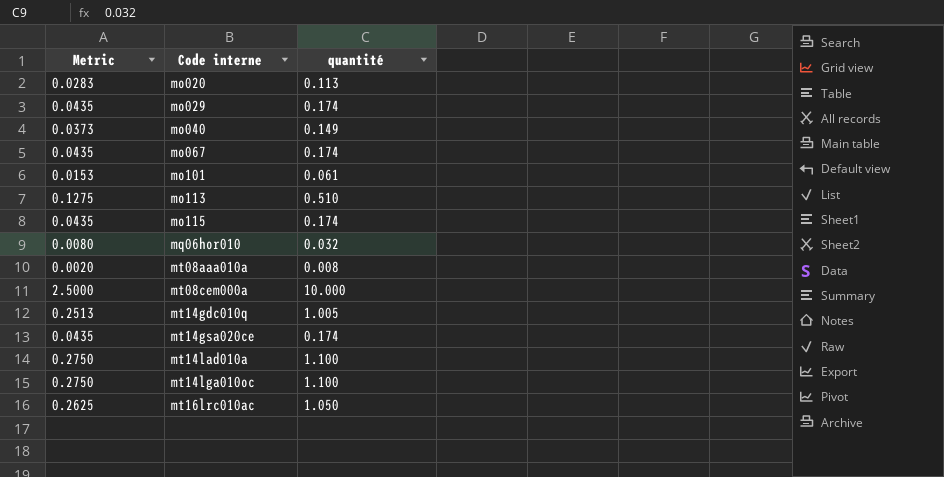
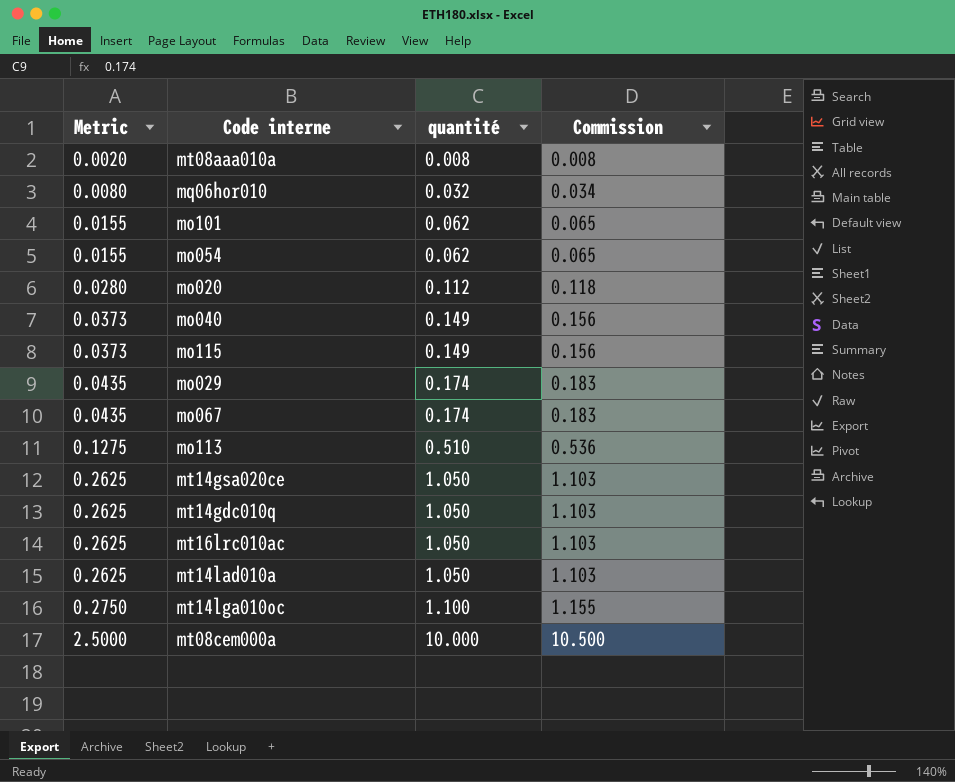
row order: Code interne ascending -> Metric ascending
column Commission | formula: none -> [quantité] * 1.05
mo101 | Metric: 0.0153 -> 0.0155
mo101 | quantité: 0.061 -> 0.062
row mo054: none -> 0.0155 | 0.062 | 0.065
mo020 | Metric: 0.0283 -> 0.0280
mo020 | quantité: 0.113 -> 0.112
mo115 | Metric: 0.0435 -> 0.0373
mo115 | quantité: 0.174 -> 0.149
mt14gsa020ce | Metric: 0.0435 -> 0.2625
mt14gsa020ce | quantité: 0.174 -> 1.050
mt14gdc010q | Metric: 0.2513 -> 0.2625
mt14gdc010q | quantité: 1.005 -> 1.050
mt14lad010a | Metric: 0.2750 -> 0.2625
mt14lad010a | quantité: 1.100 -> 1.050

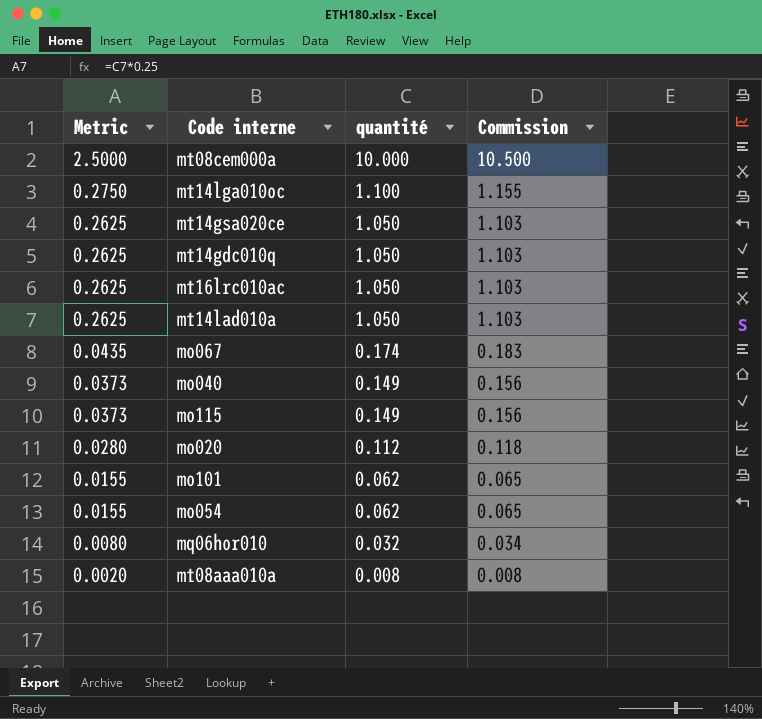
row order: Metric ascending -> Metric descending
row mo029: 0.0435 | 0.174 | 0.183 -> none
row mo113: 0.1275 | 0.510 | 0.536 -> none

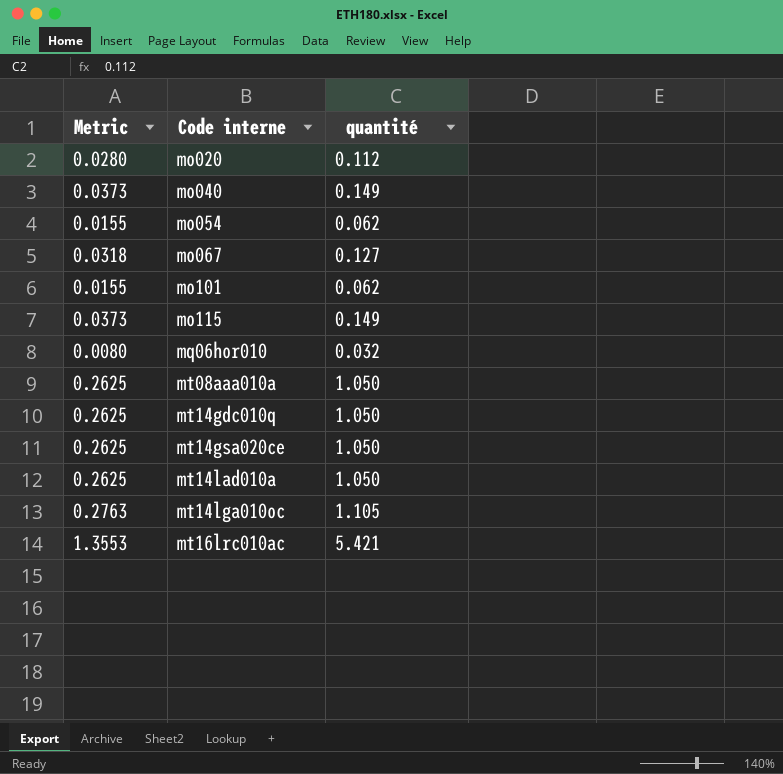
row order: Metric descending -> Code interne ascending
column Commission | formula: [quantité] * 1.05 -> none
row mt08cem000a: 2.5000 | 10.000 | 10.500 -> none
mo067 | Metric: 0.0435 -> 0.0318
mo067 | quantité: 0.174 -> 0.127
mt08aaa010a | Metric: 0.0020 -> 0.2625
mt08aaa010a | quantité: 0.008 -> 1.050
mt14lga010oc | Metric: 0.2750 -> 0.2763
mt14lga010oc | quantité: 1.100 -> 1.105
mt16lrc010ac | Metric: 0.2625 -> 1.3553
mt16lrc010ac | quantité: 1.050 -> 5.421

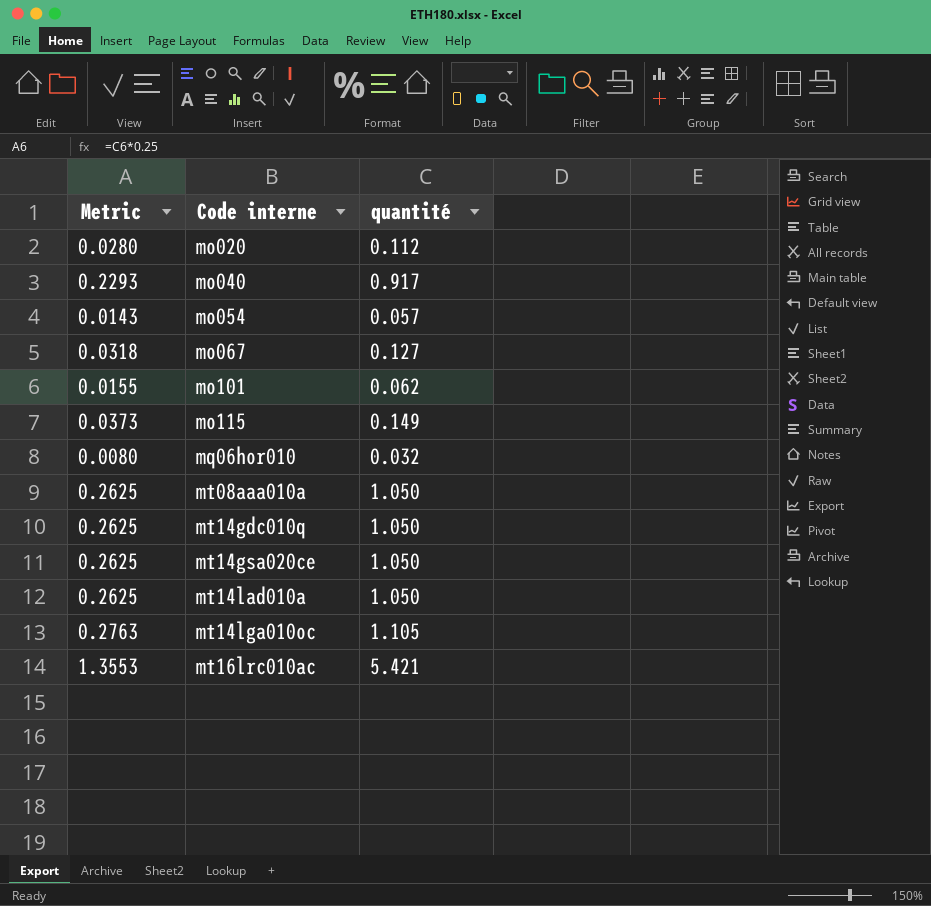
mo040 | Metric: 0.0373 -> 0.2293
mo040 | quantité: 0.149 -> 0.917
mo054 | Metric: 0.0155 -> 0.0143
mo054 | quantité: 0.062 -> 0.057

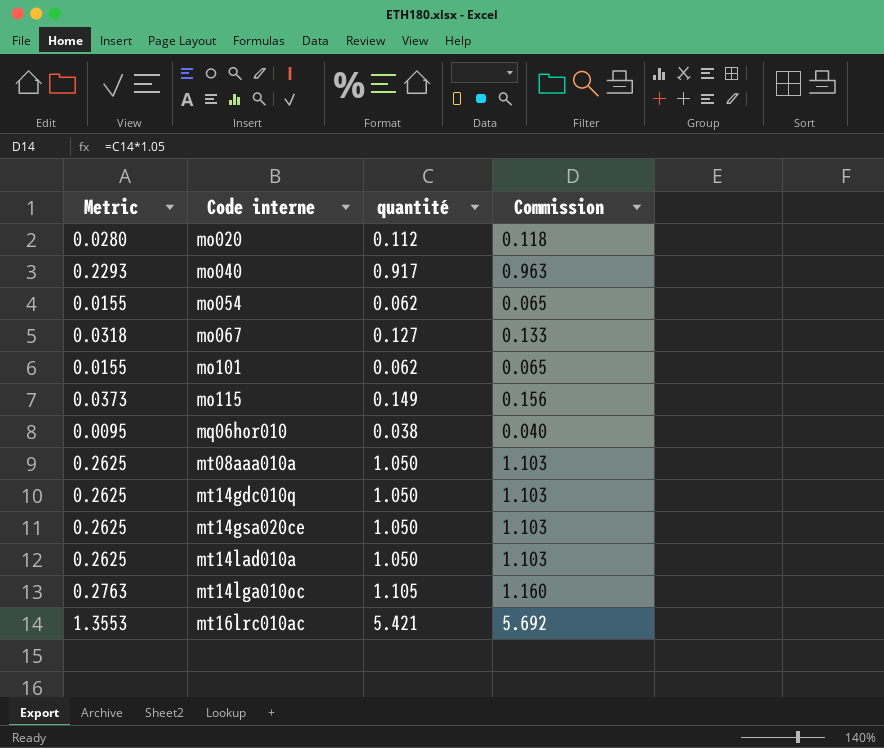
column Commission | formula: none -> [quantité] * 1.05
mo054 | Metric: 0.0143 -> 0.0155
mo054 | quantité: 0.057 -> 0.062
mq06hor010 | Metric: 0.0080 -> 0.0095
mq06hor010 | quantité: 0.032 -> 0.038

